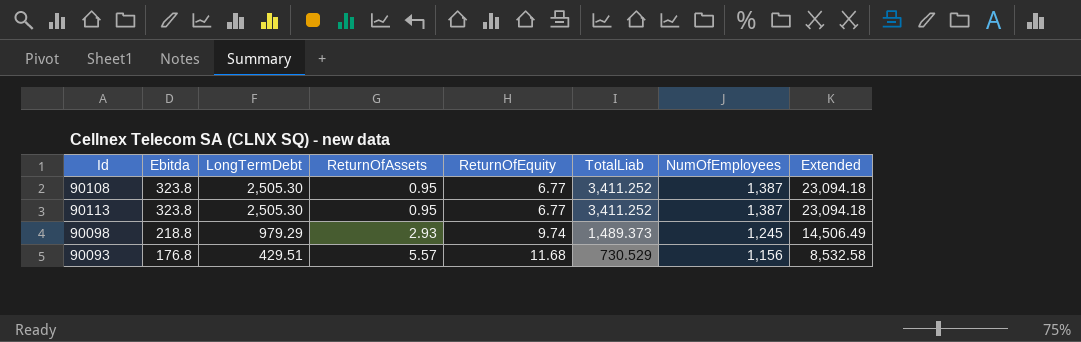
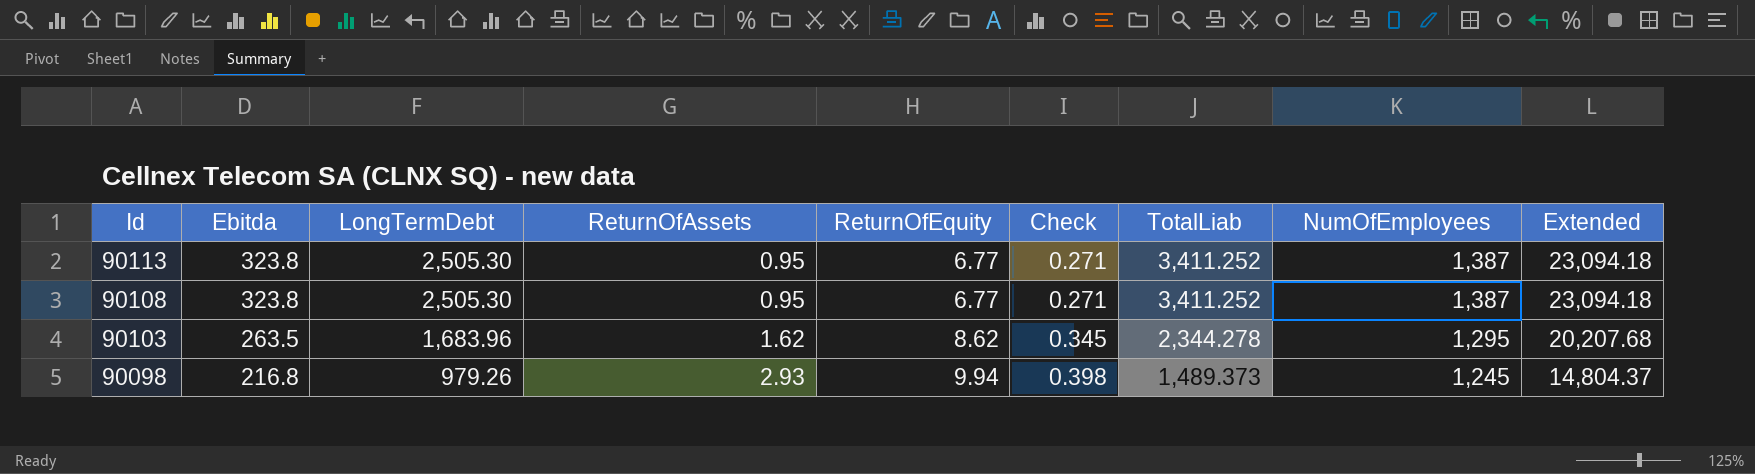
row order: Ebitda descending -> Id descending
column Check | formula: none -> [ReturnOfEquity] * 0.04
row 90093: 176.8 | 429.51 | 5.57 | 11.68 | 730.529 | 1,156 | 8,532.58 -> none
row 90103: none -> 263.5 | 1,683.96 | 1.62 | 8.62 | 0.345 | 2,344.278 | 1,295 | 20,207.68
90098 | Ebitda: 218.8 -> 216.8
90098 | LongTermDebt: 979.29 -> 979.26
90098 | ReturnOfEquity: 9.74 -> 9.94
90098 | Extended: 14,506.49 -> 14,804.37

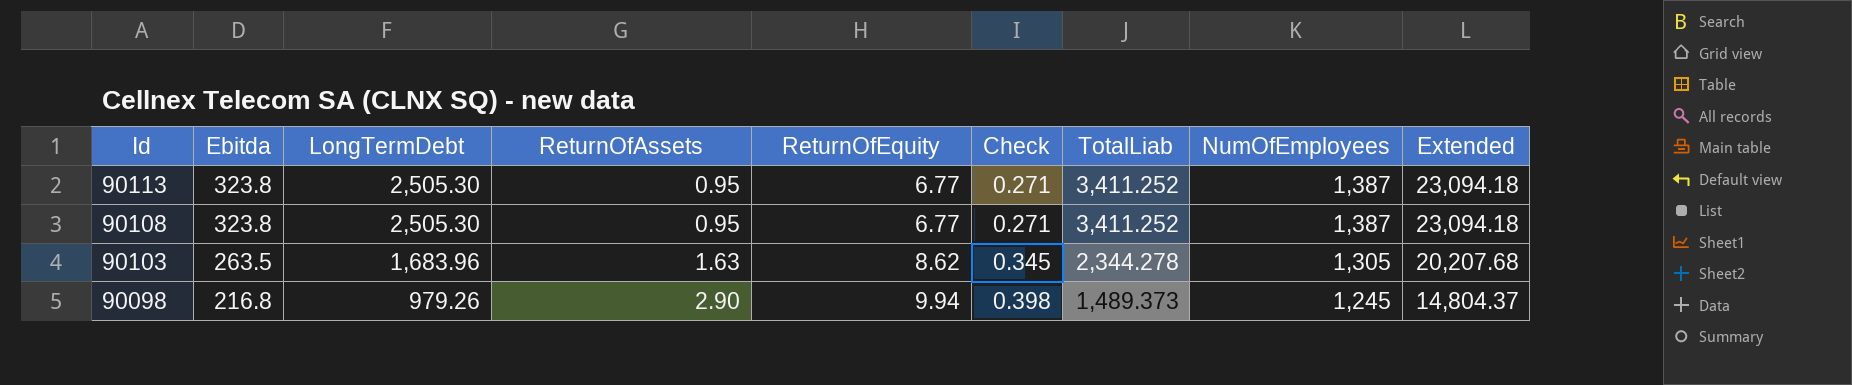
90103 | ReturnOfAssets: 1.62 -> 1.63
90103 | NumOfEmployees: 1,295 -> 1,305
90098 | ReturnOfAssets: 2.93 -> 2.90

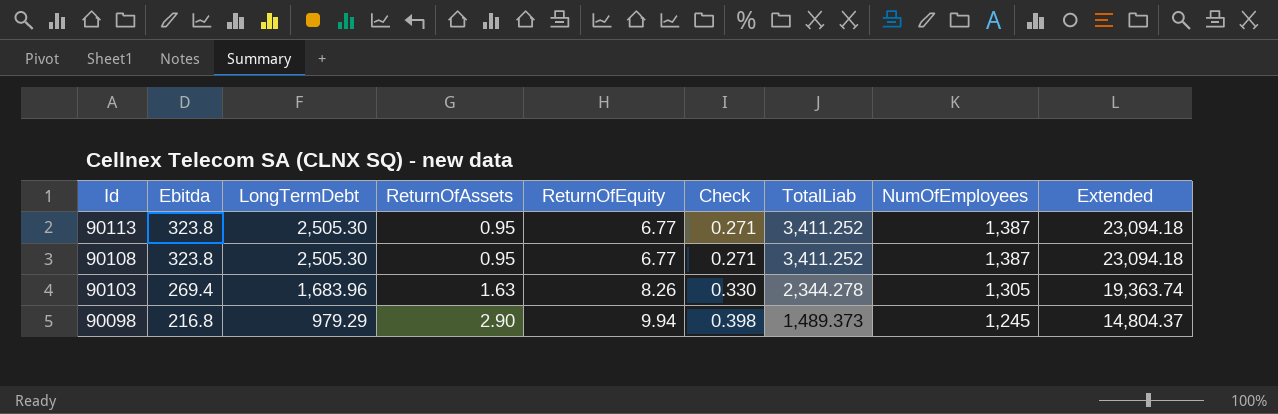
90103 | Ebitda: 263.5 -> 269.4
90103 | ReturnOfEquity: 8.62 -> 8.26
90103 | Check: 0.345 -> 0.330
90103 | Extended: 20,207.68 -> 19,363.74
90098 | LongTermDebt: 979.26 -> 979.29

